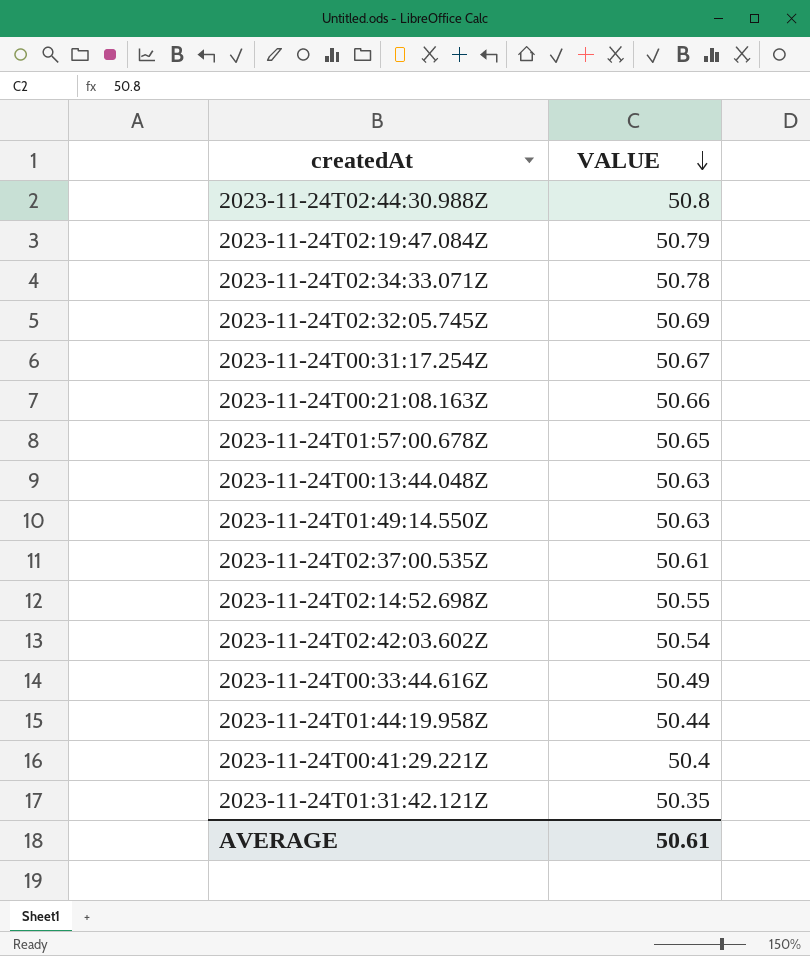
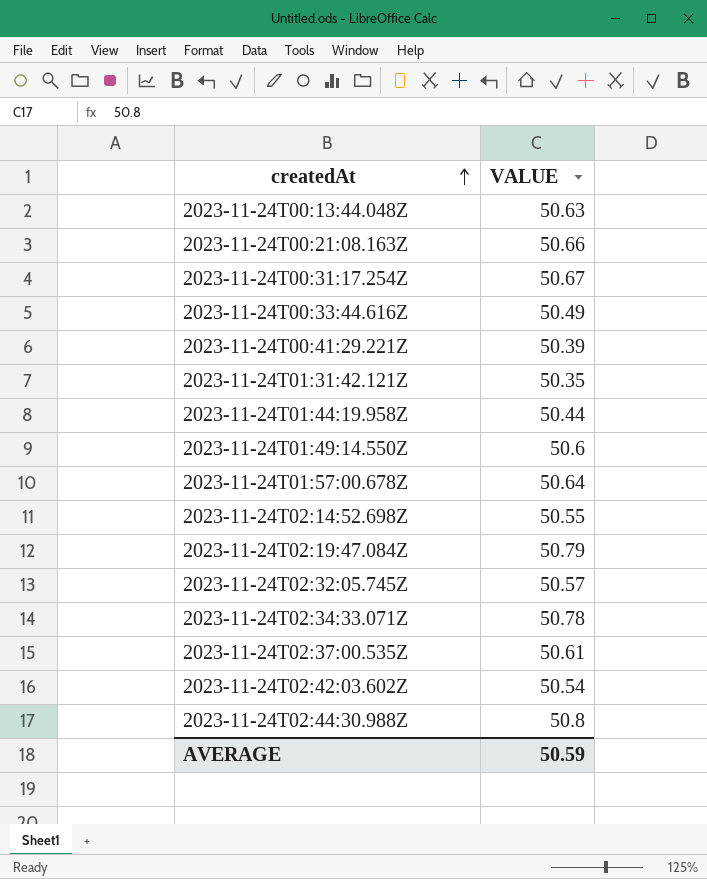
row order: VALUE descending -> createdAt ascending
2023-11-24T00:41:29.221Z | VALUE: 50.4 -> 50.39
2023-11-24T01:49:14.550Z | VALUE: 50.63 -> 50.6
2023-11-24T01:57:00.678Z | VALUE: 50.65 -> 50.64
2023-11-24T02:32:05.745Z | VALUE: 50.69 -> 50.57
AVERAGE | VALUE: 50.61 -> 50.59

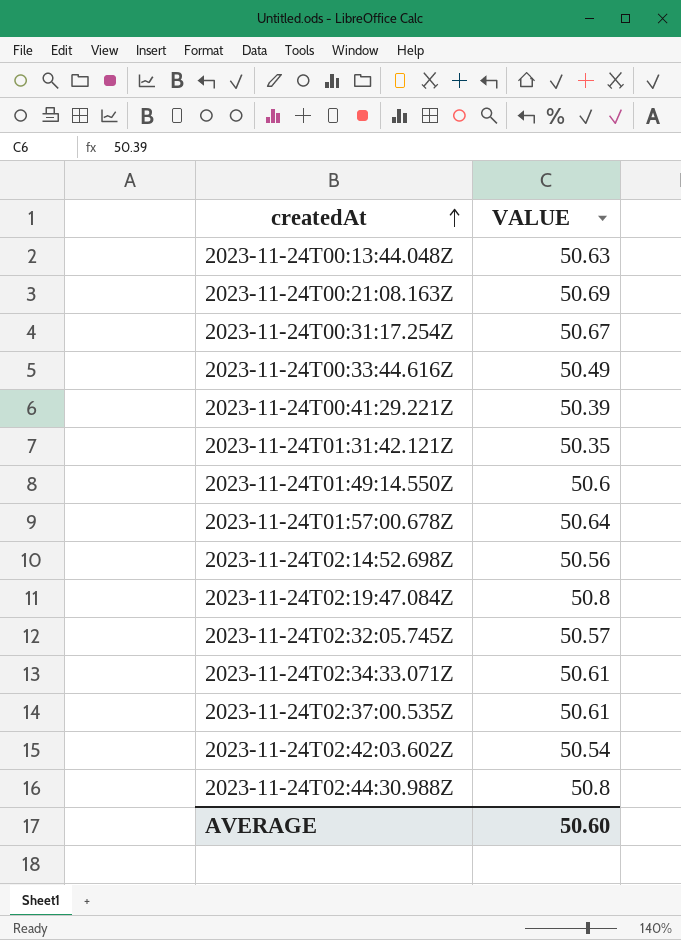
row 2023-11-24T01:44:19.958Z: 50.44 -> none
2023-11-24T00:21:08.163Z | VALUE: 50.66 -> 50.69
2023-11-24T02:14:52.698Z | VALUE: 50.55 -> 50.56
2023-11-24T02:19:47.084Z | VALUE: 50.79 -> 50.8
2023-11-24T02:34:33.071Z | VALUE: 50.78 -> 50.61
AVERAGE | VALUE: 50.59 -> 50.60

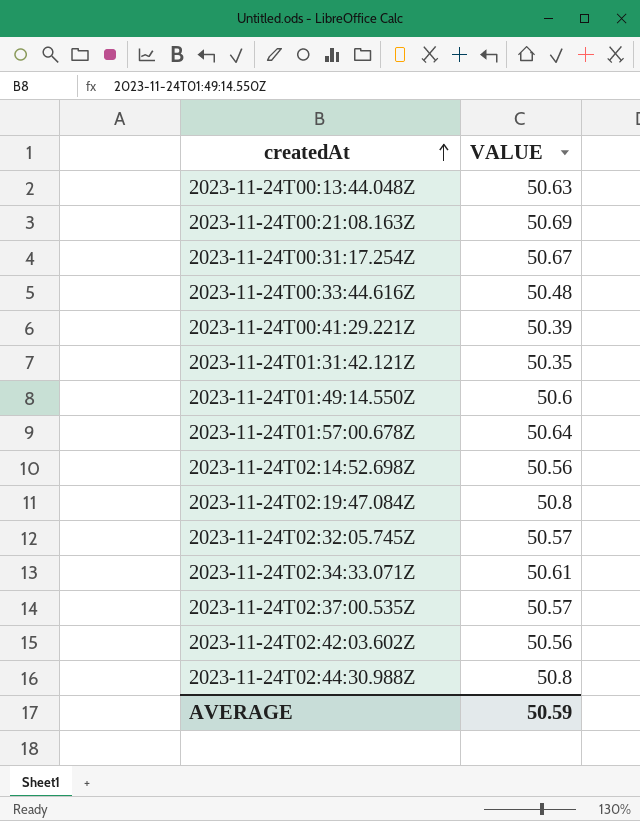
2023-11-24T00:33:44.616Z | VALUE: 50.49 -> 50.48
2023-11-24T02:37:00.535Z | VALUE: 50.61 -> 50.57
2023-11-24T02:42:03.602Z | VALUE: 50.54 -> 50.56
AVERAGE | VALUE: 50.60 -> 50.59

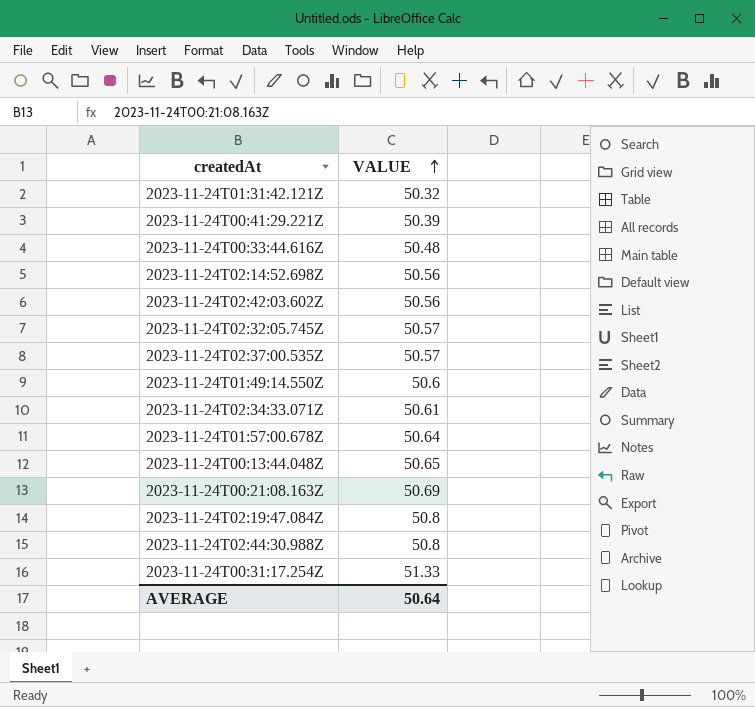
row order: createdAt ascending -> VALUE ascending
2023-11-24T01:31:42.121Z | VALUE: 50.35 -> 50.32
2023-11-24T00:13:44.048Z | VALUE: 50.63 -> 50.65
2023-11-24T00:31:17.254Z | VALUE: 50.67 -> 51.33
AVERAGE | VALUE: 50.59 -> 50.64

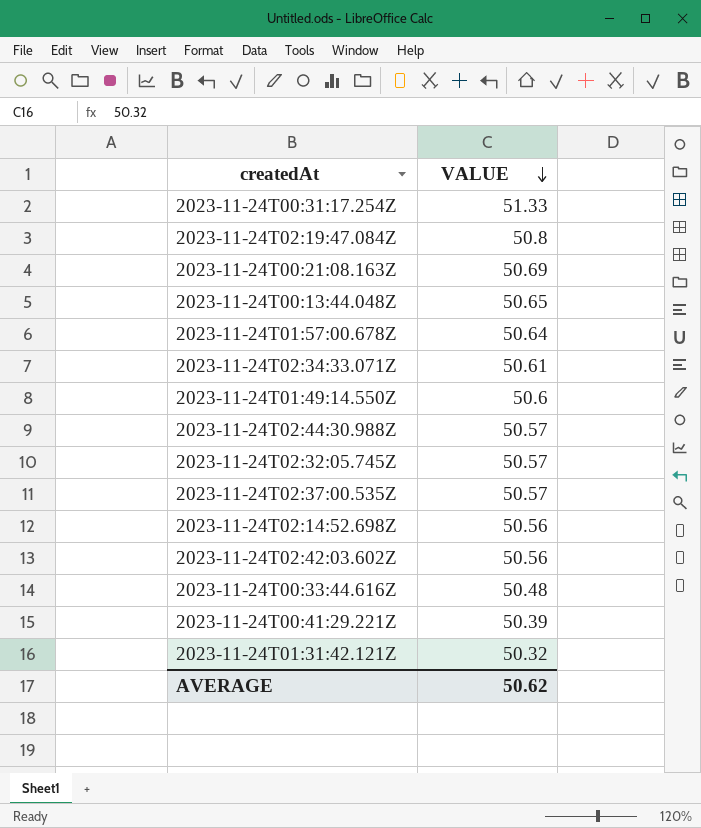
row order: VALUE ascending -> VALUE descending
2023-11-24T02:44:30.988Z | VALUE: 50.8 -> 50.57
AVERAGE | VALUE: 50.64 -> 50.62

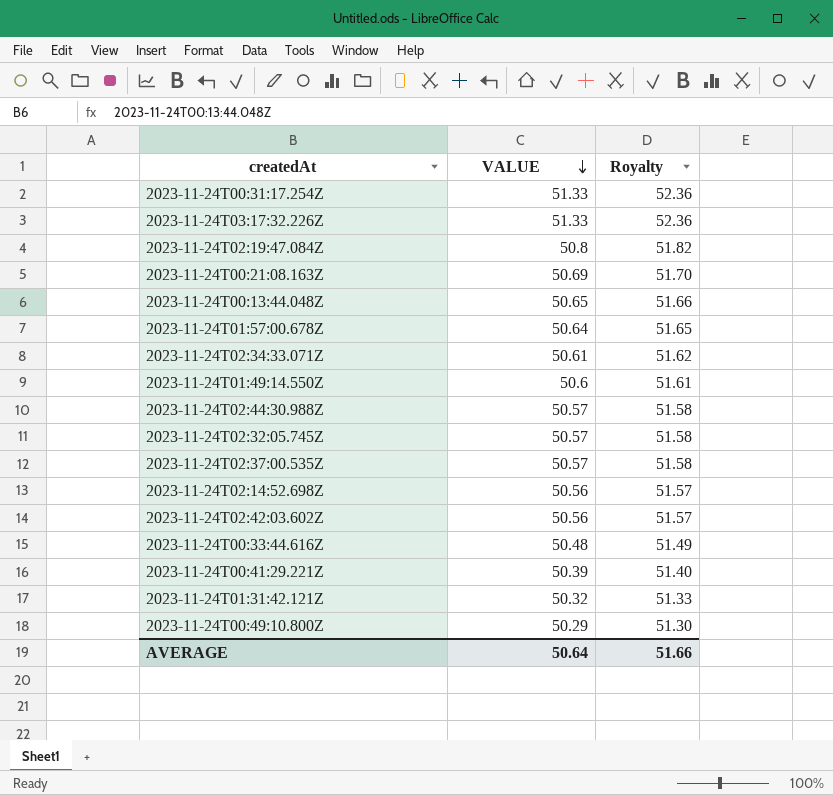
column Royalty | formula: none -> [VALUE] * 1.02
row 2023-11-24T03:17:32.226Z: none -> 51.33 | 52.36
row 2023-11-24T00:49:10.800Z: none -> 50.29 | 51.30
AVERAGE | VALUE: 50.62 -> 50.64

